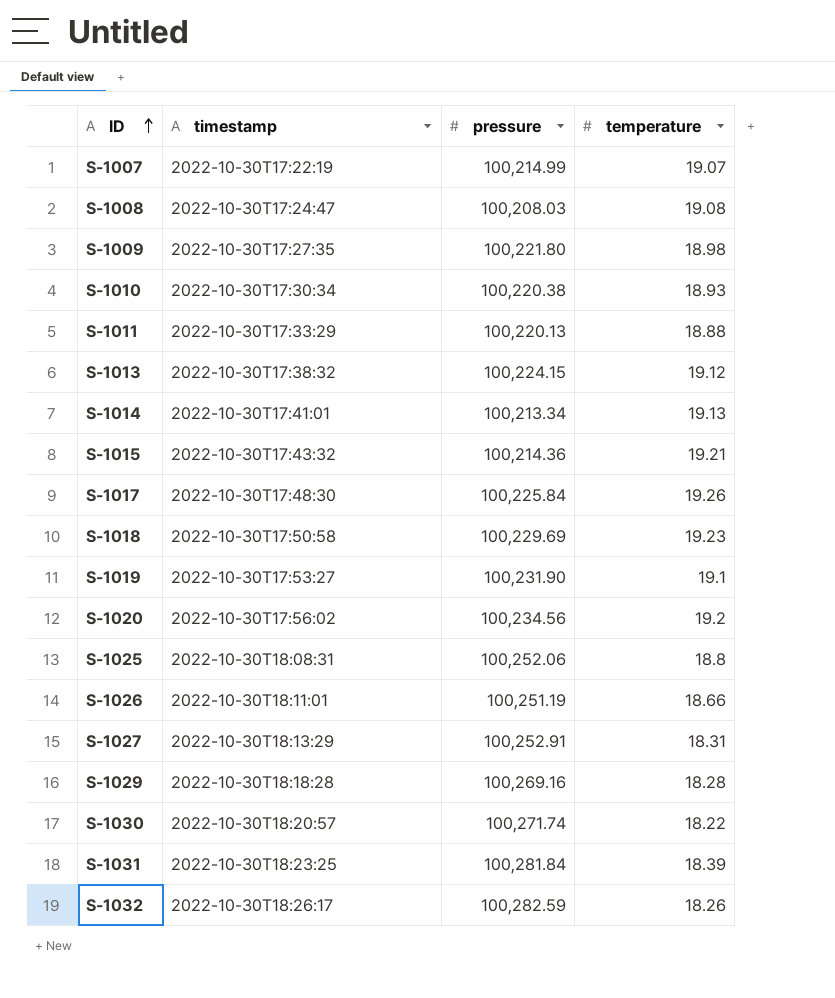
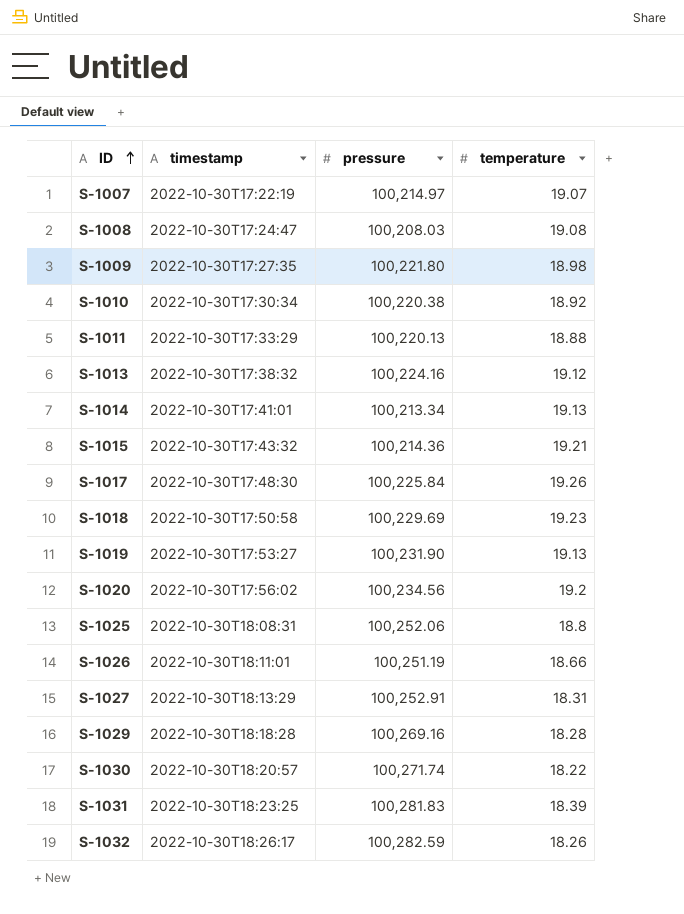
S-1007 | pressure: 100,214.99 -> 100,214.97
S-1010 | temperature: 18.93 -> 18.92
S-1013 | pressure: 100,224.15 -> 100,224.16
S-1019 | temperature: 19.1 -> 19.13
S-1031 | pressure: 100,281.84 -> 100,281.83

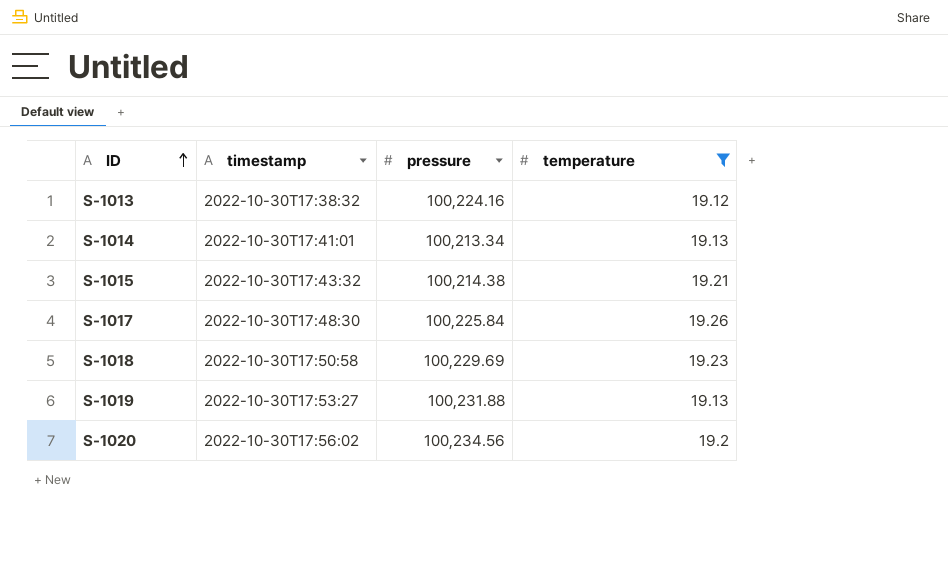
filter: none -> temperature >= 19.12
S-1015 | pressure: 100,214.36 -> 100,214.38
S-1019 | pressure: 100,231.90 -> 100,231.88

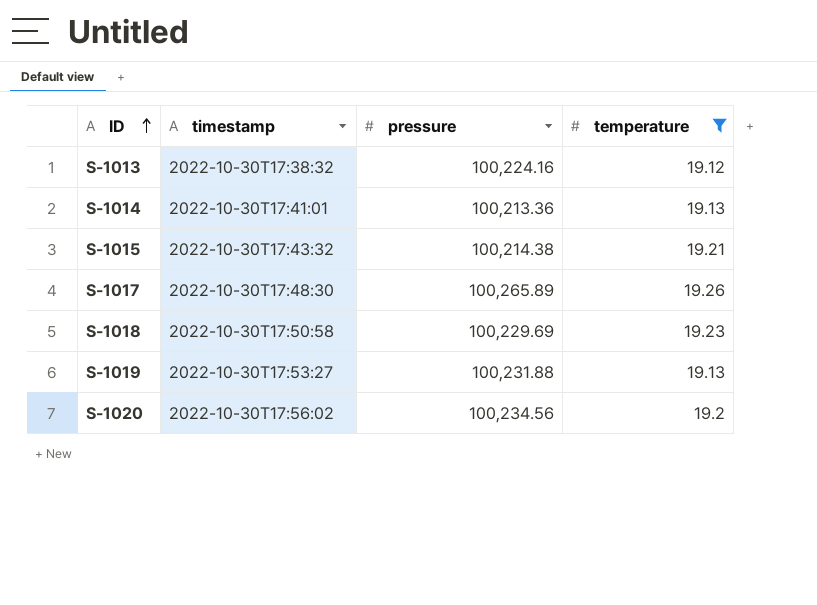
S-1014 | pressure: 100,213.34 -> 100,213.36
S-1017 | pressure: 100,225.84 -> 100,265.89

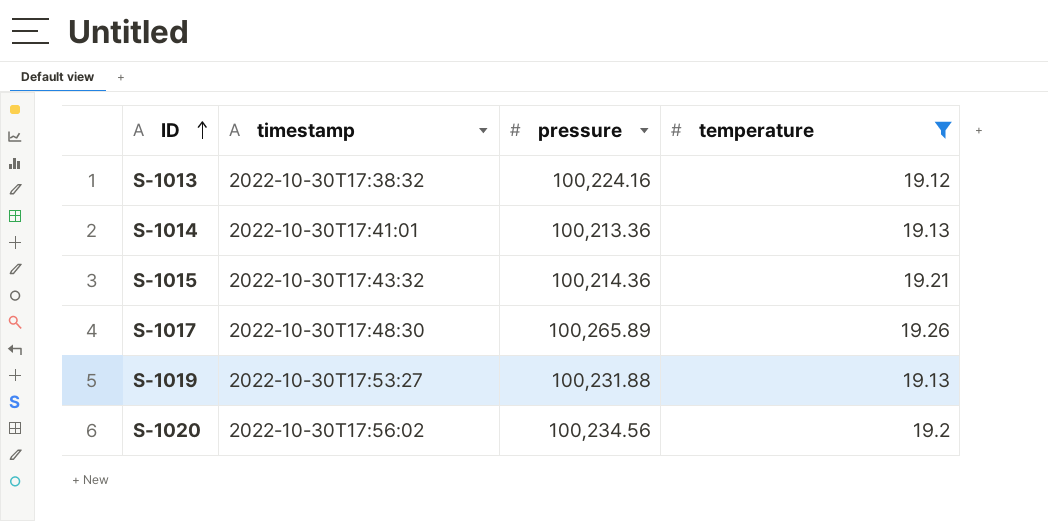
row S-1018: 2022-10-30T17:50:58 | 100,229.69 | 19.23 -> none
S-1015 | pressure: 100,214.38 -> 100,214.36

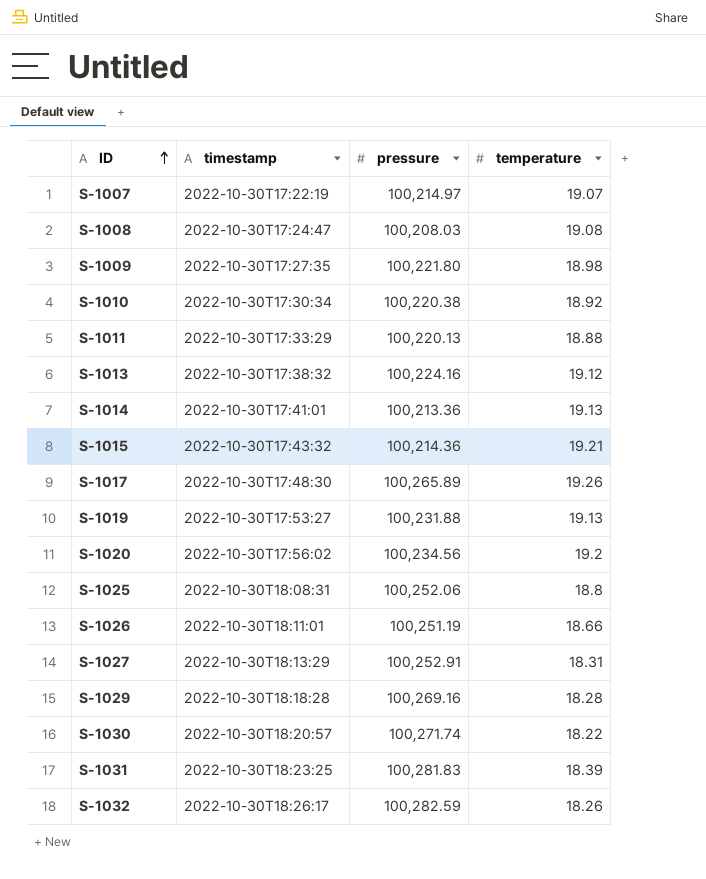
filter: temperature >= 19.12 -> none

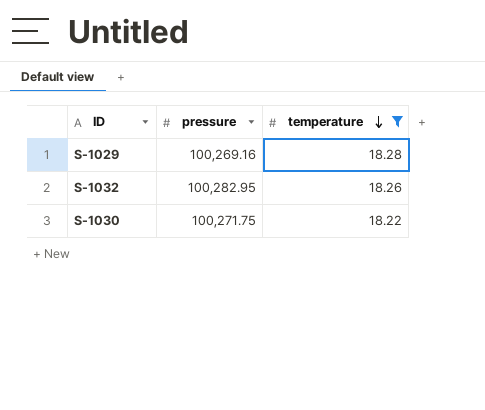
filter: none -> temperature <= 18.28
row order: ID ascending -> temperature descending
column timestamp | position: 2 -> none
S-1032 | pressure: 100,282.59 -> 100,282.95
S-1030 | pressure: 100,271.74 -> 100,271.75

